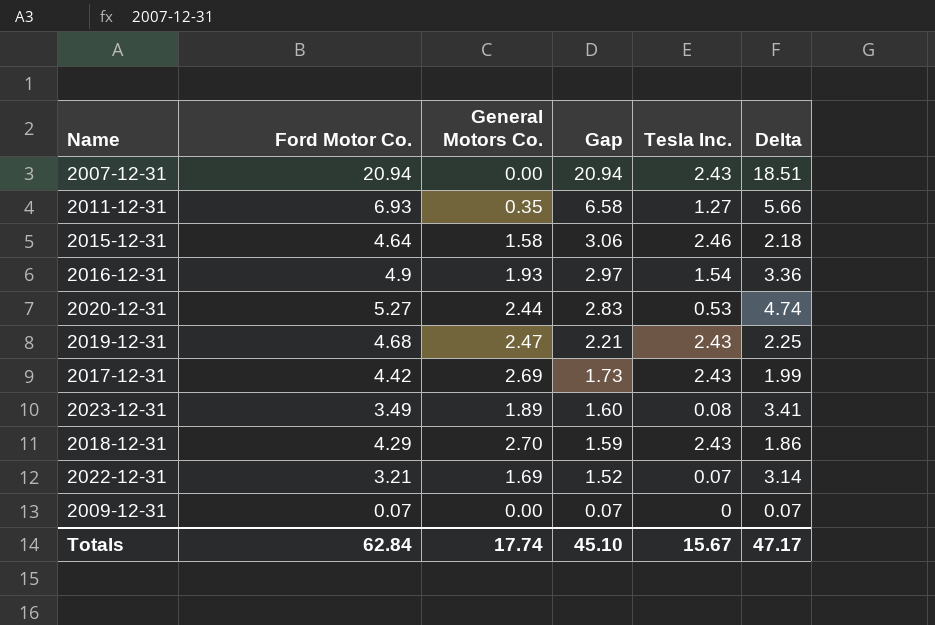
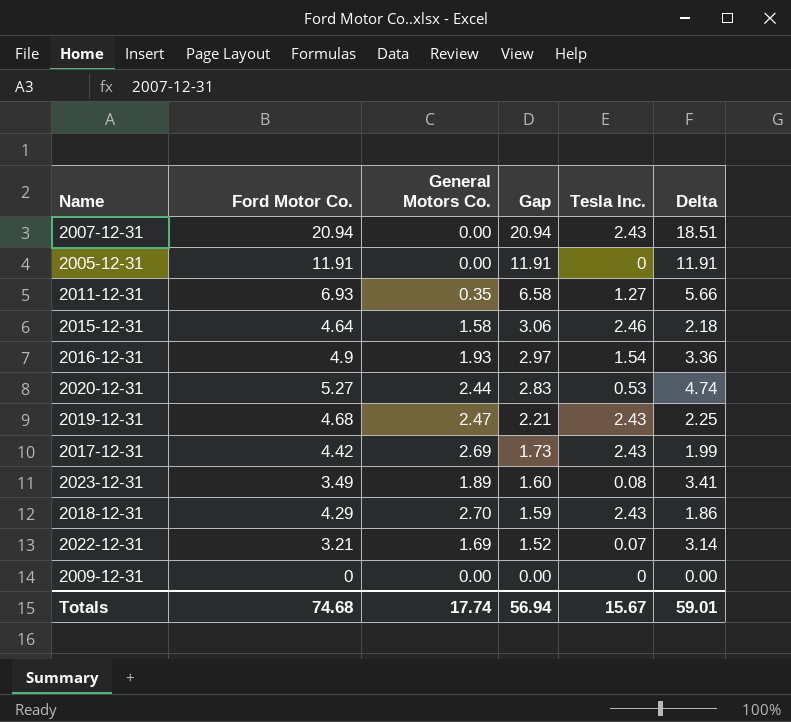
row 2005-12-31: none -> 11.91 | 0.00 | 11.91 | 0 | 11.91
2009-12-31 | Ford Motor Co.: 0.07 -> 0
2009-12-31 | Gap: 0.07 -> 0.00
2009-12-31 | Delta: 0.07 -> 0.00
Totals | Ford Motor Co.: 62.84 -> 74.68
Totals | Gap: 45.10 -> 56.94
Totals | Delta: 47.17 -> 59.01

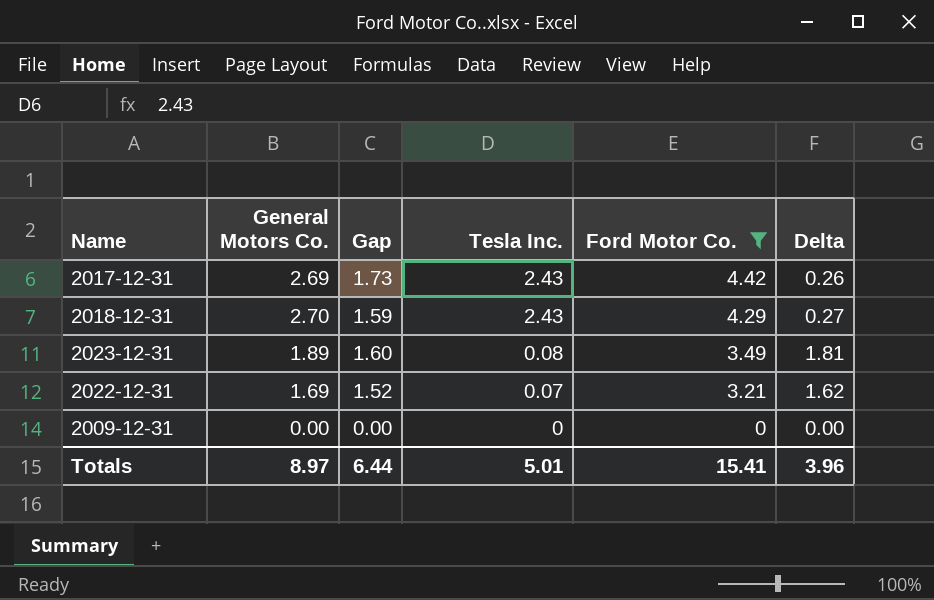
filter: none -> Ford Motor Co. <= 4.42
row order: Gap descending -> Tesla Inc. descending
column Ford Motor Co. | position: 2 -> 5
column Delta | formula: [Ford Motor Co.] - [Tesla Inc.] -> [General Motors Co.] - [Tesla Inc.]
Totals | General Motors Co.: 17.74 -> 8.97
Totals | Gap: 56.94 -> 6.44
Totals | Tesla Inc.: 15.67 -> 5.01
Totals | Ford Motor Co.: 74.68 -> 15.41
Totals | Delta: 59.01 -> 3.96

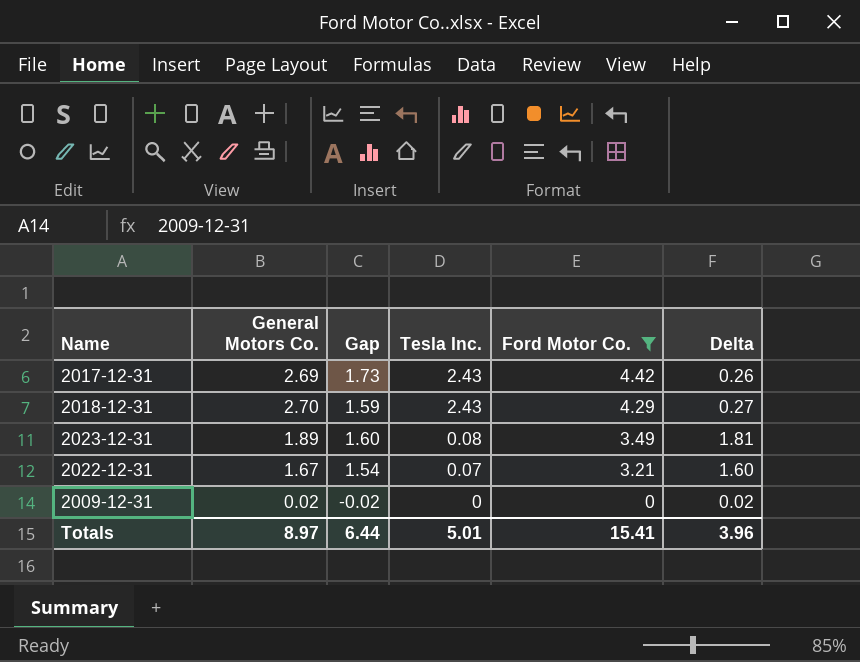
2022-12-31 | General Motors Co.: 1.69 -> 1.67
2022-12-31 | Gap: 1.52 -> 1.54
2022-12-31 | Delta: 1.62 -> 1.60
2009-12-31 | General Motors Co.: 0.00 -> 0.02
2009-12-31 | Gap: 0.00 -> -0.02
2009-12-31 | Delta: 0.00 -> 0.02

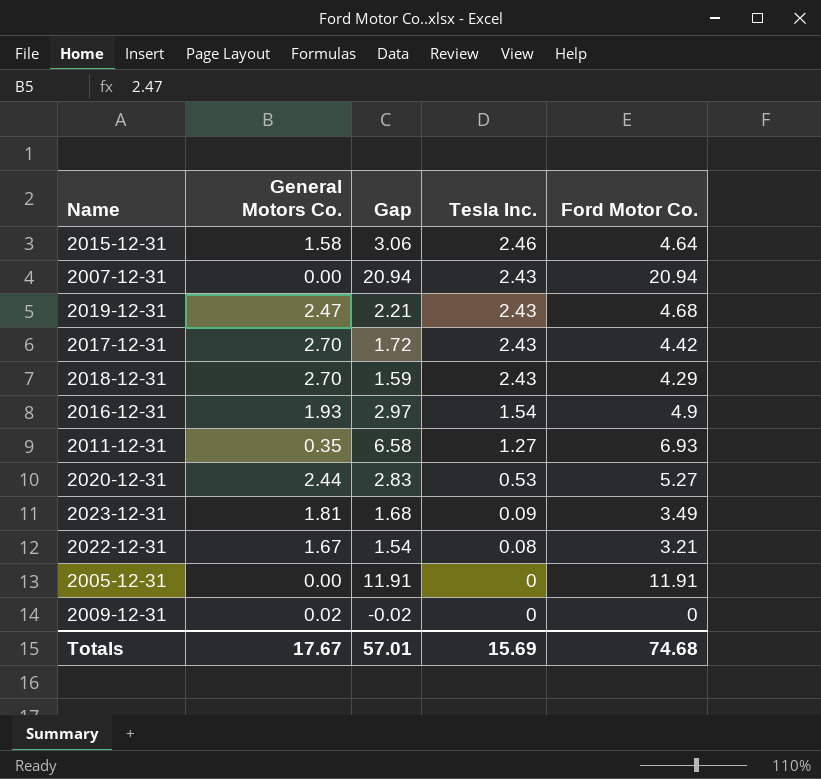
filter: Ford Motor Co. <= 4.42 -> none
column Delta | formula: [General Motors Co.] - [Tesla Inc.] -> none
2017-12-31 | General Motors Co.: 2.69 -> 2.70
2017-12-31 | Gap: 1.73 -> 1.72
2023-12-31 | General Motors Co.: 1.89 -> 1.81
2023-12-31 | Gap: 1.60 -> 1.68
2023-12-31 | Tesla Inc.: 0.08 -> 0.09
2022-12-31 | Tesla Inc.: 0.07 -> 0.08
Totals | General Motors Co.: 8.97 -> 17.67
Totals | Gap: 6.44 -> 57.01
Totals | Tesla Inc.: 5.01 -> 15.69
Totals | Ford Motor Co.: 15.41 -> 74.68

